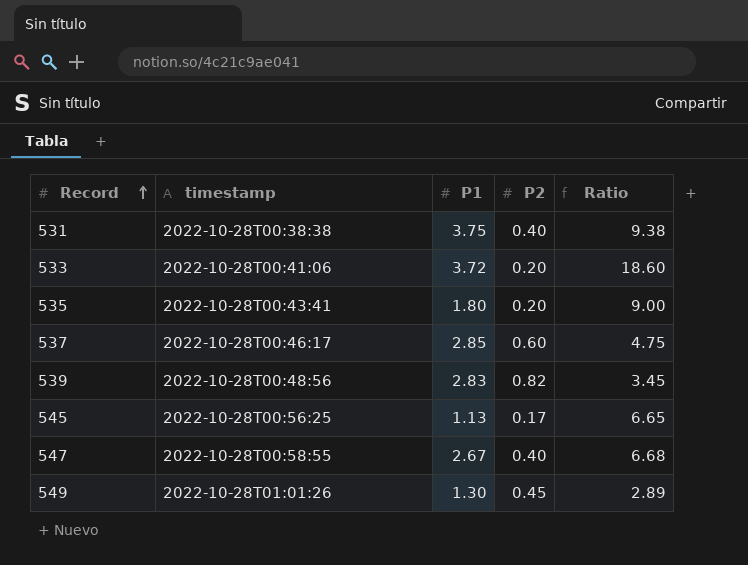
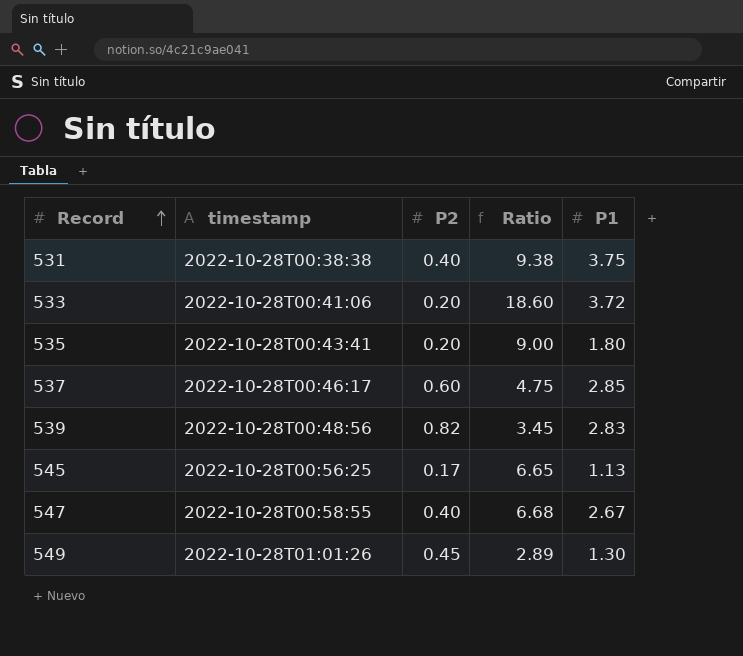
column P1 | position: 3 -> 5

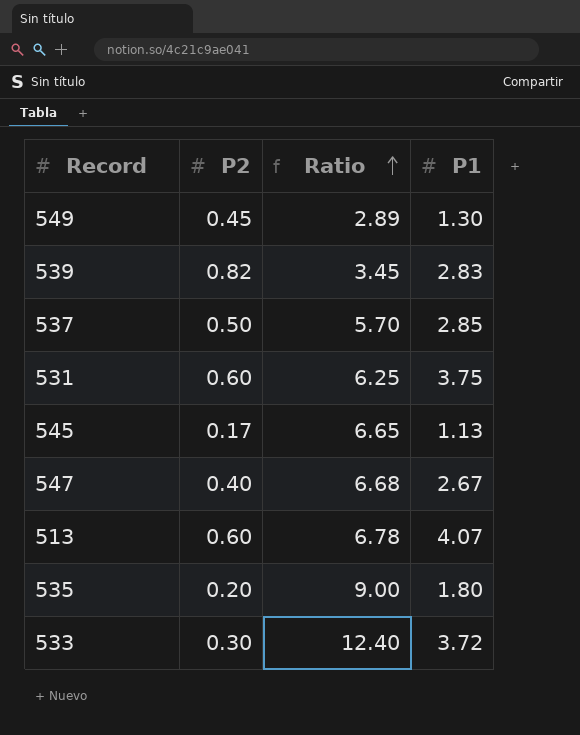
row order: Record ascending -> Ratio ascending
column timestamp | position: 2 -> none
537 | P2: 0.60 -> 0.50
537 | Ratio: 4.75 -> 5.70
531 | P2: 0.40 -> 0.60
531 | Ratio: 9.38 -> 6.25
row 513: none -> 0.60 | 6.78 | 4.07
533 | P2: 0.20 -> 0.30
533 | Ratio: 18.60 -> 12.40

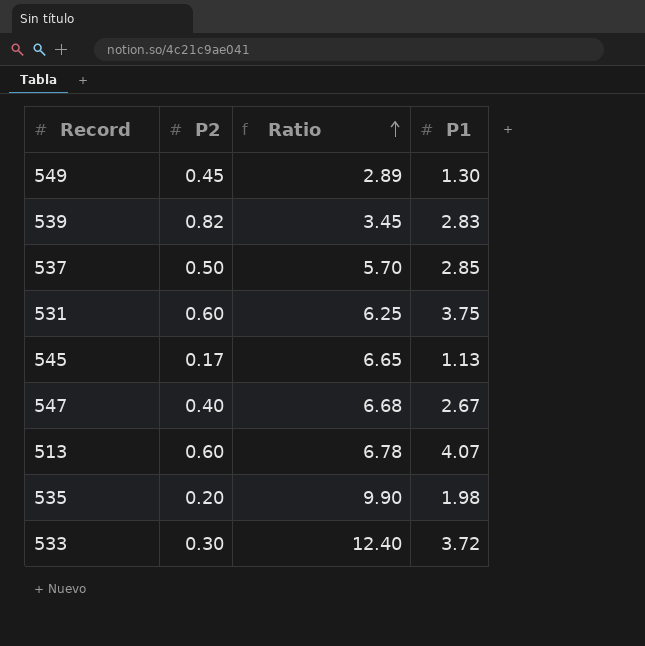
535 | Ratio: 9.00 -> 9.90
535 | P1: 1.80 -> 1.98

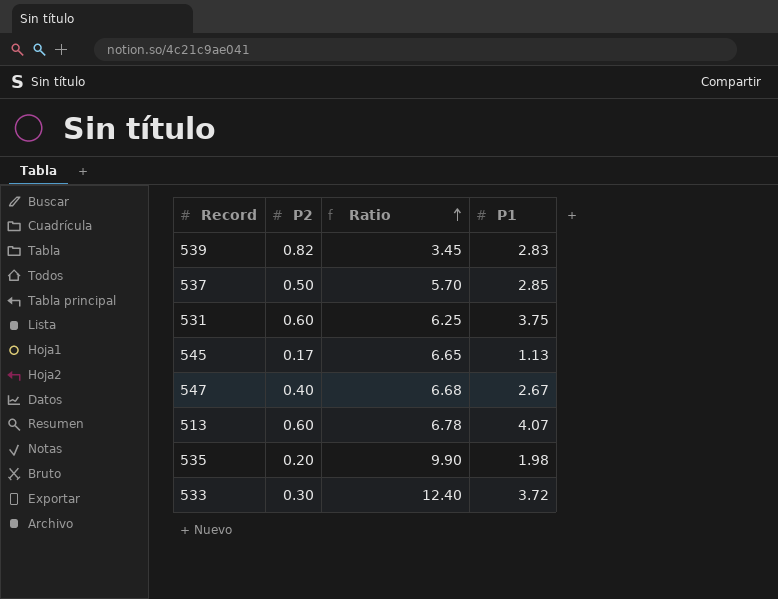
row 549: 0.45 | 2.89 | 1.30 -> none

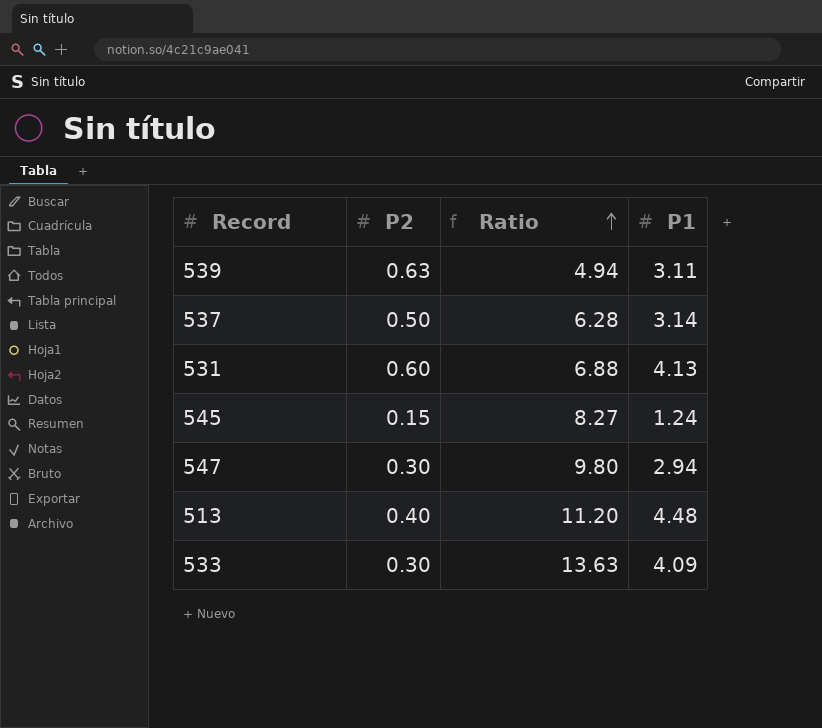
row 535: 0.20 | 9.90 | 1.98 -> none
539 | P2: 0.82 -> 0.63
539 | Ratio: 3.45 -> 4.94
539 | P1: 2.83 -> 3.11
537 | Ratio: 5.70 -> 6.28
537 | P1: 2.85 -> 3.14
531 | Ratio: 6.25 -> 6.88
531 | P1: 3.75 -> 4.13
545 | P2: 0.17 -> 0.15
545 | Ratio: 6.65 -> 8.27
545 | P1: 1.13 -> 1.24
547 | P2: 0.40 -> 0.30
547 | Ratio: 6.68 -> 9.80
547 | P1: 2.67 -> 2.94
513 | P2: 0.60 -> 0.40
513 | Ratio: 6.78 -> 11.20
513 | P1: 4.07 -> 4.48
533 | Ratio: 12.40 -> 13.63
533 | P1: 3.72 -> 4.09

